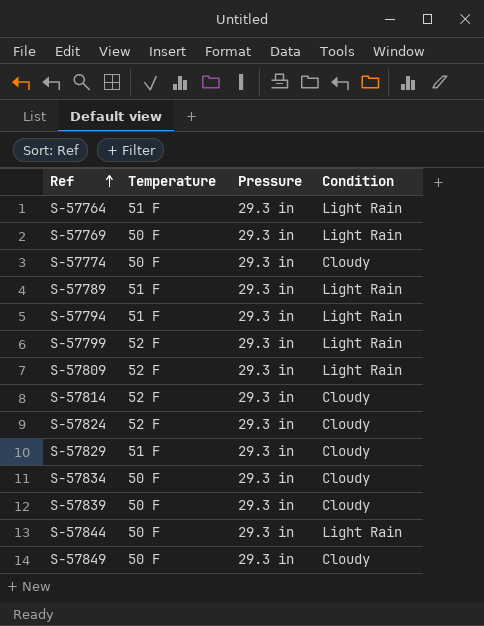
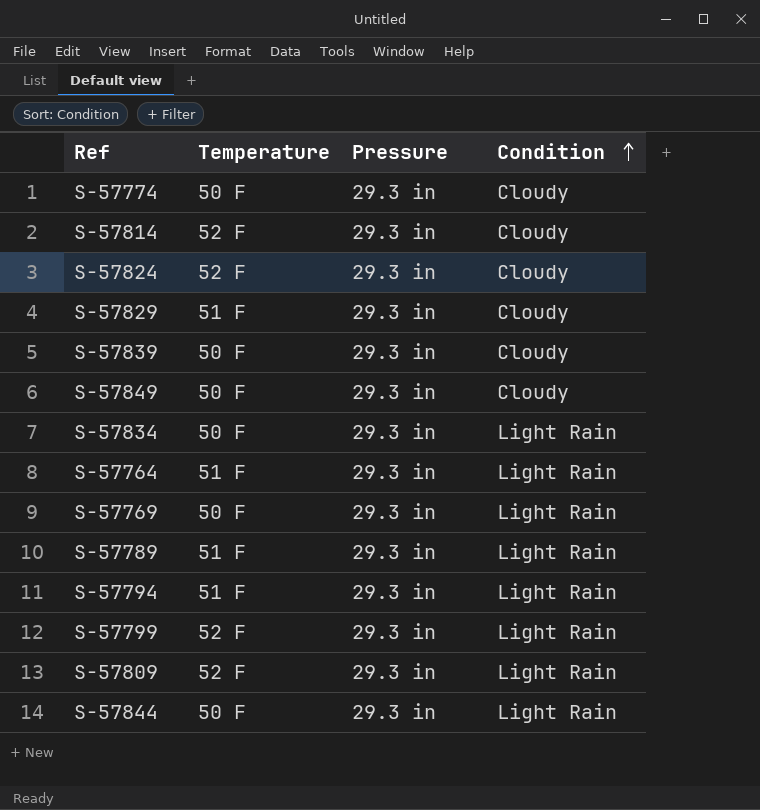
row order: Ref ascending -> Condition ascending
S-57834 | Condition: Cloudy -> Light Rain

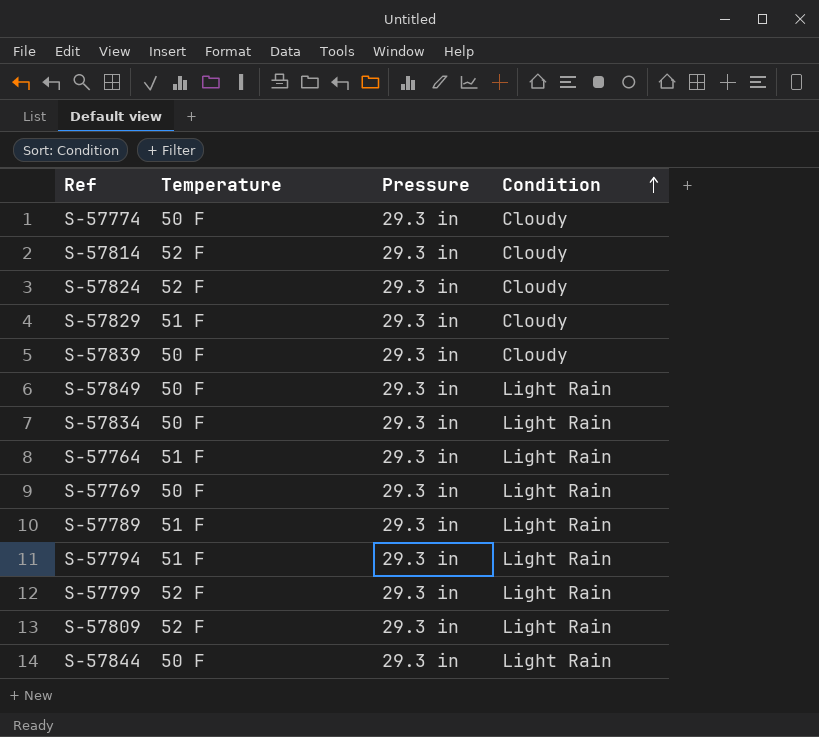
S-57849 | Condition: Cloudy -> Light Rain

